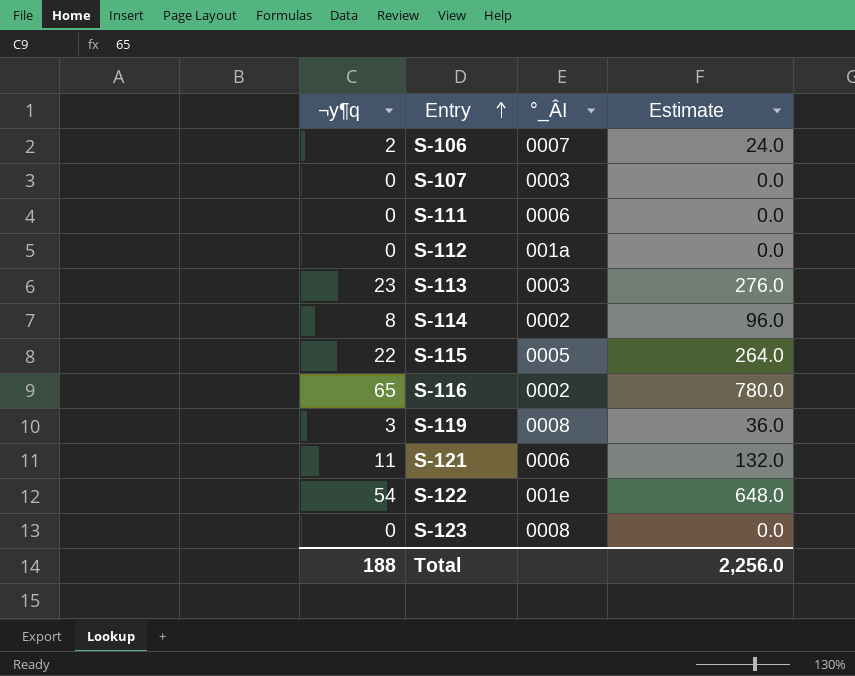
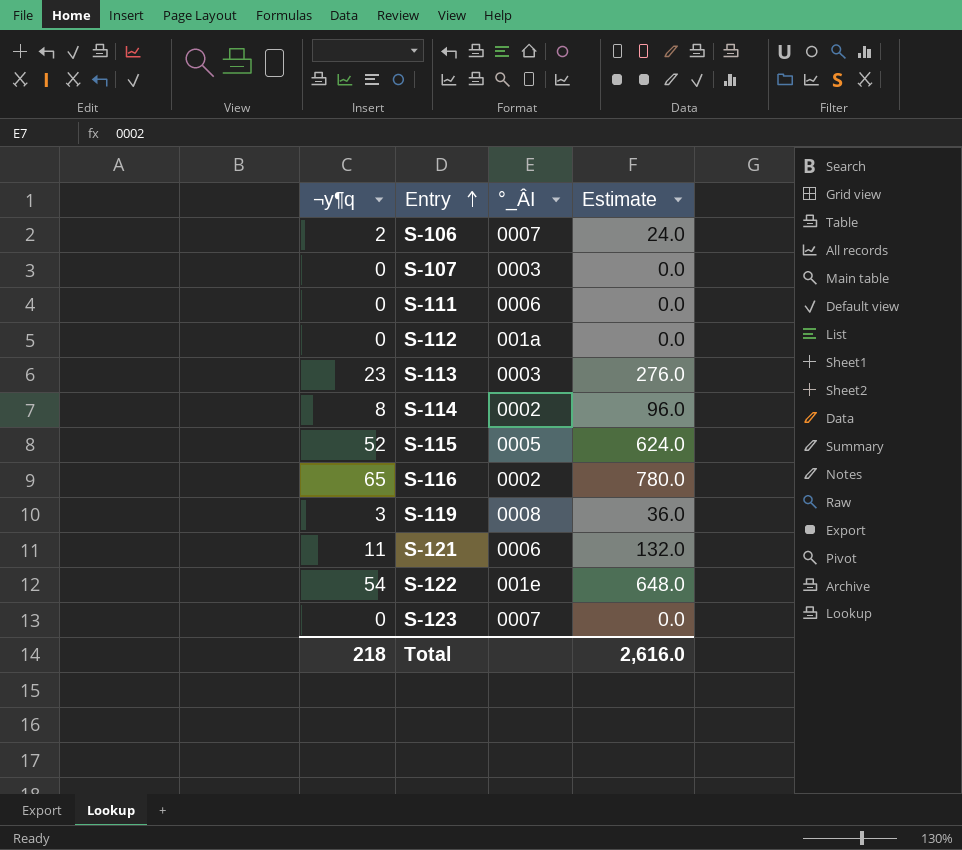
S-115 | ¬y¶q: 22 -> 52
S-115 | Estimate: 264.0 -> 624.0
S-123 | °_ÂI: 0008 -> 0007
Total | ¬y¶q: 188 -> 218
Total | Estimate: 2,256.0 -> 2,616.0

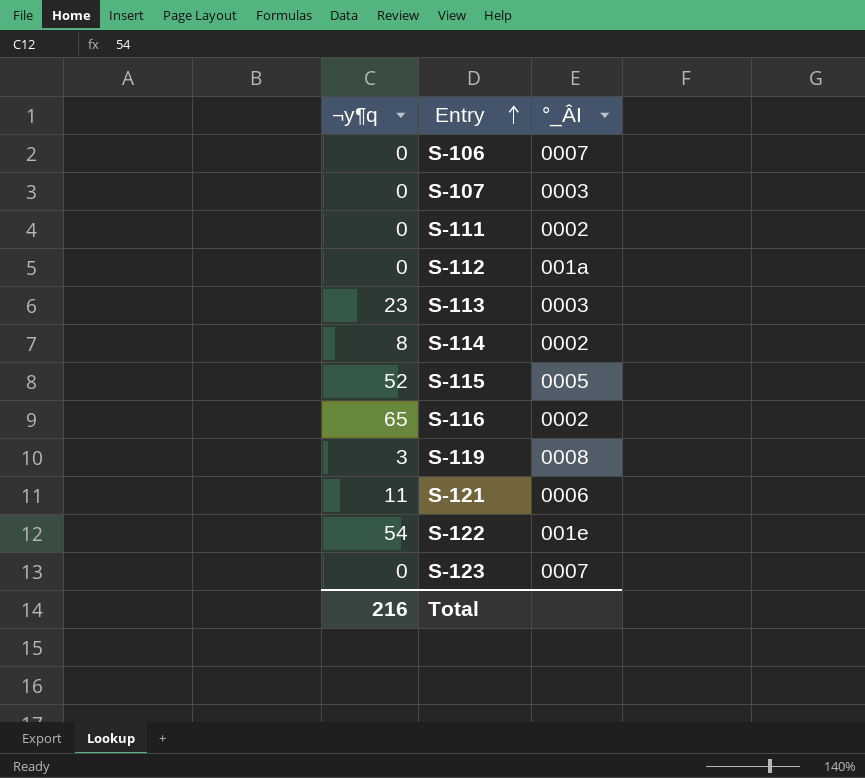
column Estimate | formula: [¬y¶q] * 12 -> none
S-106 | ¬y¶q: 2 -> 0
S-111 | °_ÂI: 0006 -> 0002
Total | ¬y¶q: 218 -> 216

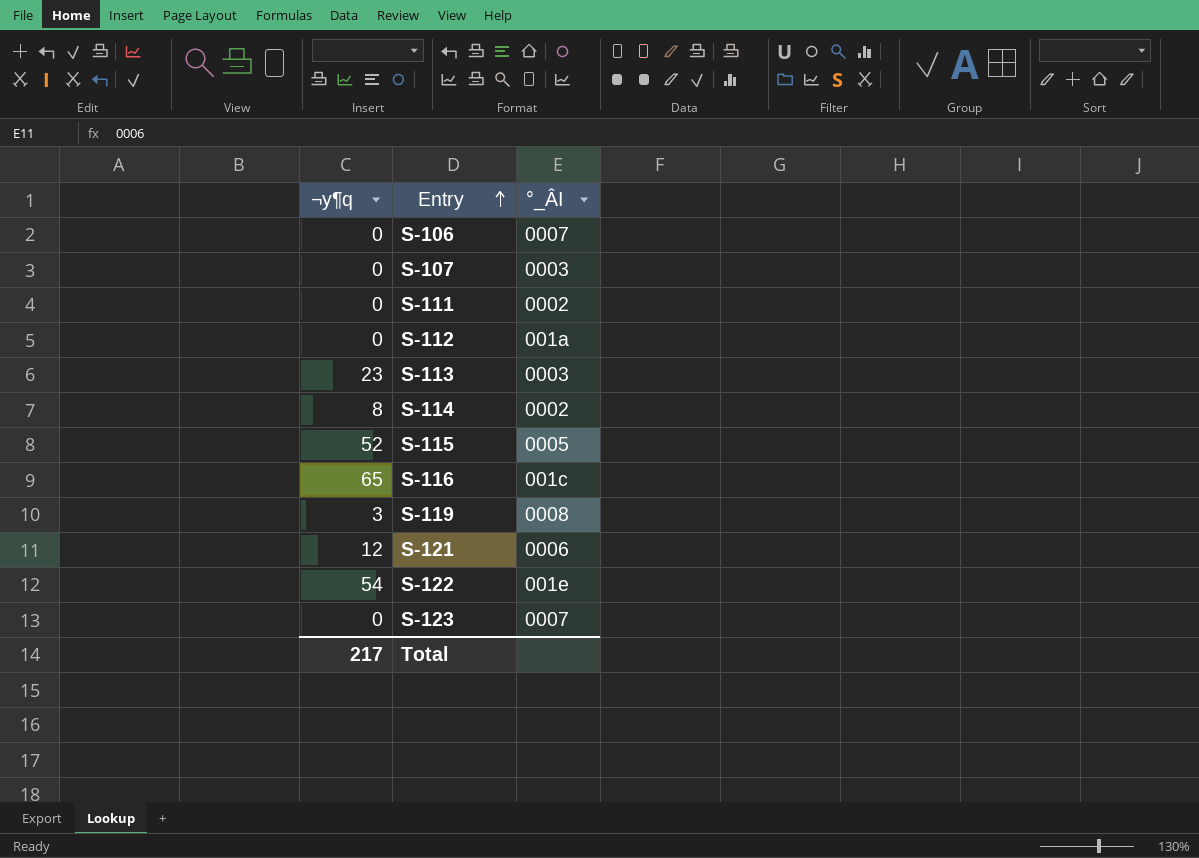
S-116 | °_ÂI: 0002 -> 001c
S-121 | ¬y¶q: 11 -> 12
Total | ¬y¶q: 216 -> 217

